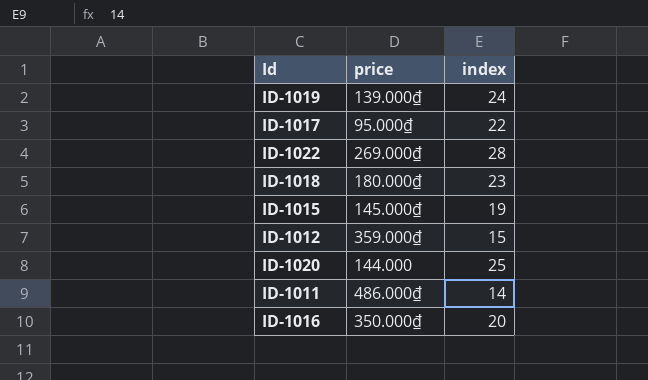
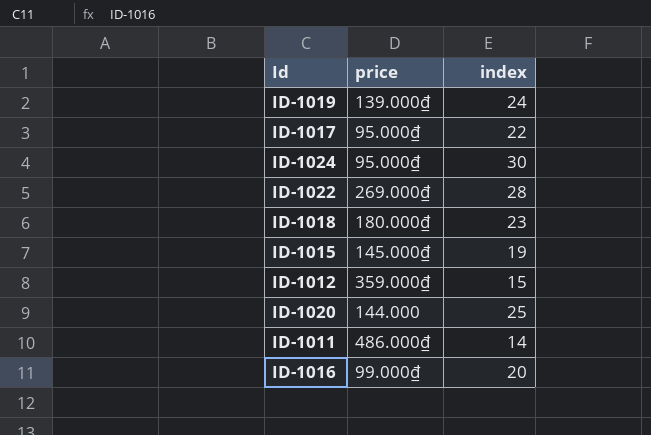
row ID-1024: none -> 95.000₫ | 30
ID-1016 | price: 350.000₫ -> 99.000₫

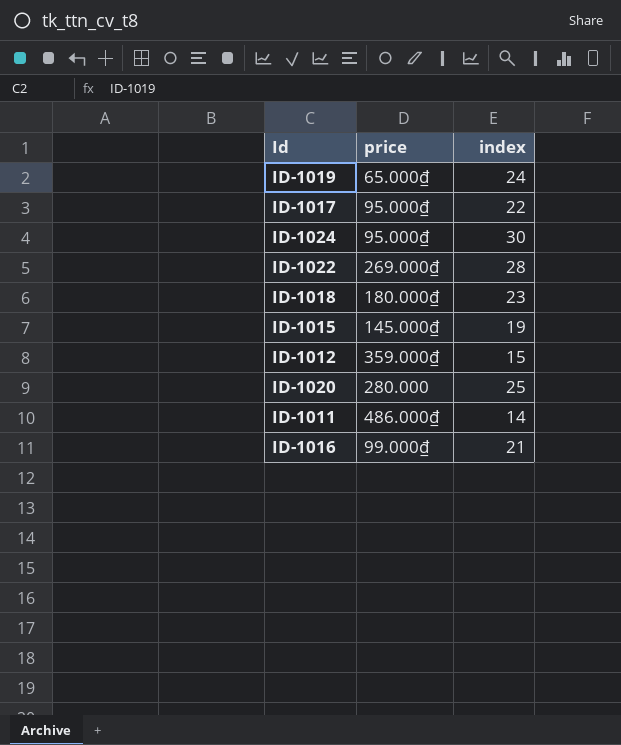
ID-1019 | price: 139.000₫ -> 65.000₫
ID-1020 | price: 144.000 -> 280.000
ID-1016 | index: 20 -> 21

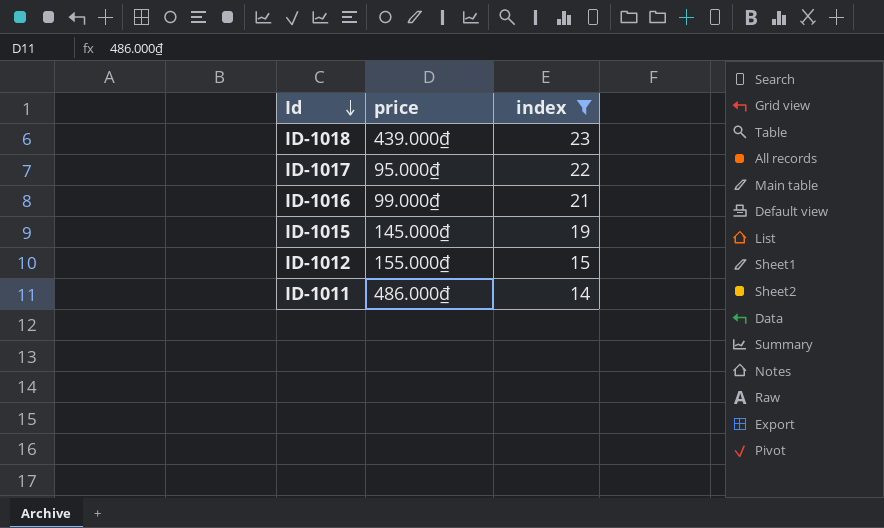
filter: none -> index <= 23
row order: none -> Id descending
ID-1018 | price: 180.000₫ -> 439.000₫
ID-1012 | price: 359.000₫ -> 155.000₫

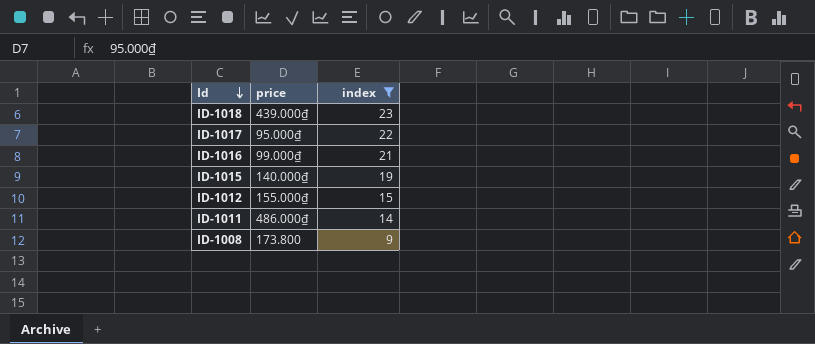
ID-1015 | price: 145.000₫ -> 140.000₫
row ID-1008: none -> 173.800 | 9

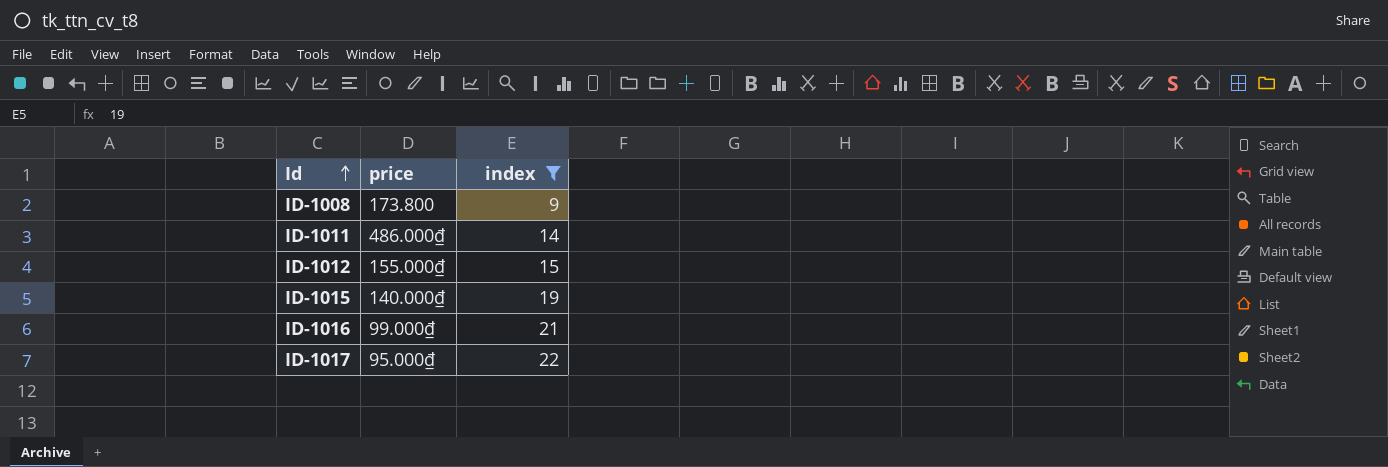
row order: Id descending -> Id ascending
row ID-1018: 439.000₫ | 23 -> none

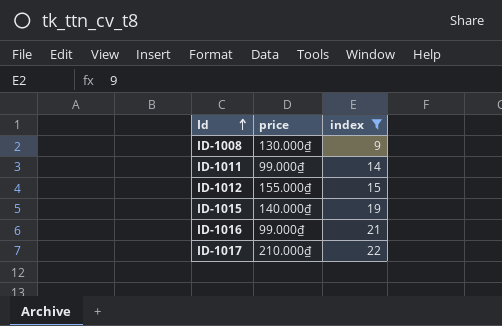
ID-1008 | price: 173.800 -> 130.000₫
ID-1011 | price: 486.000₫ -> 99.000₫
ID-1017 | price: 95.000₫ -> 210.000₫

